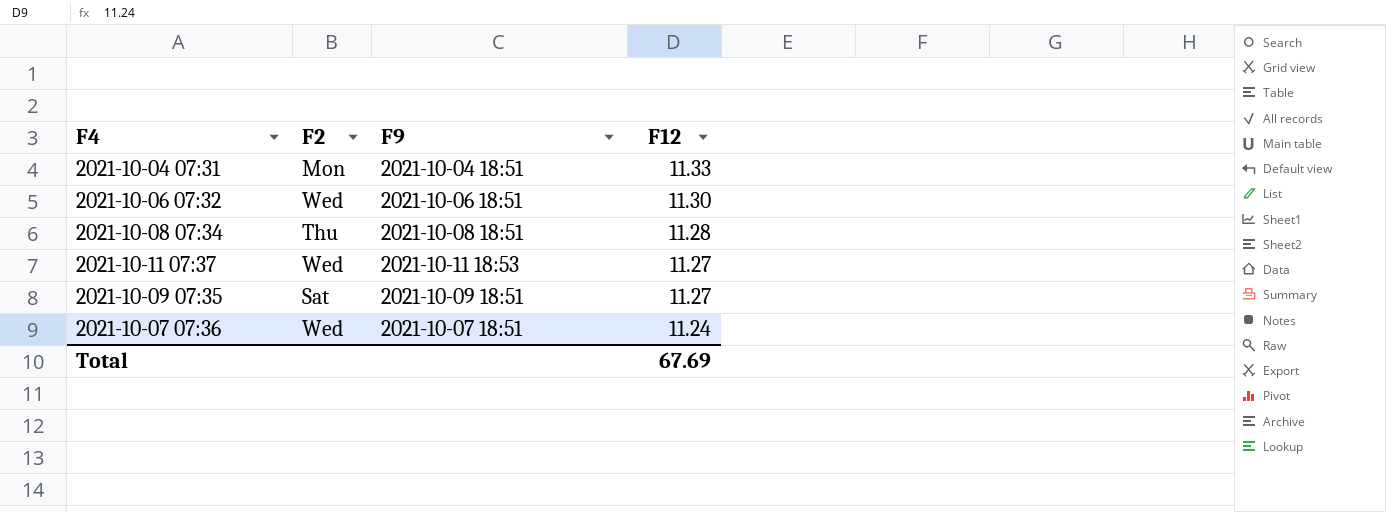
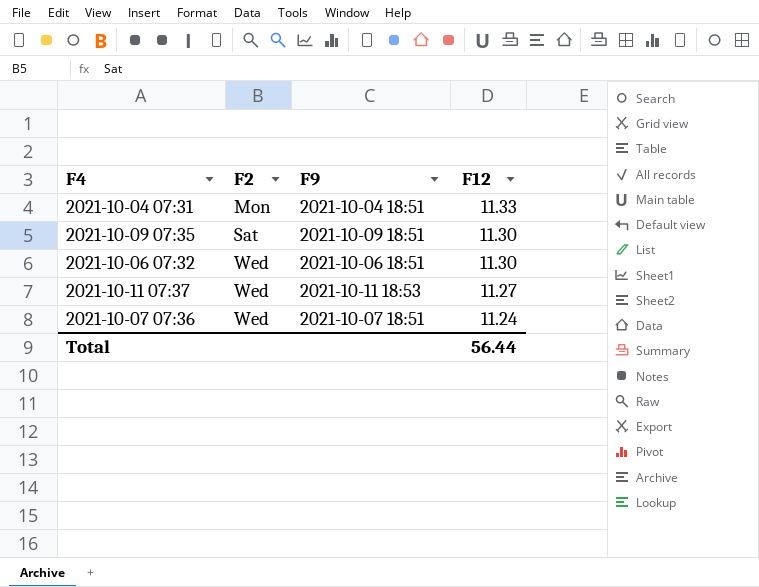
row order: F12 descending -> F2 ascending
row 2021-10-08 07:34: Thu | 2021-10-08 18:51 | 11.28 -> none
2021-10-09 07:35 | F12: 11.27 -> 11.30
Total | F12: 67.69 -> 56.44

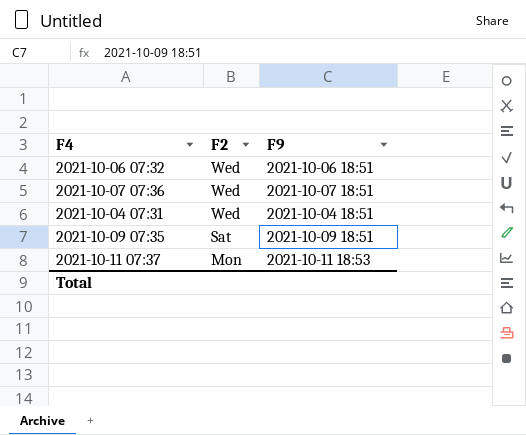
row order: F2 ascending -> F2 descending
column F12 | position: 4 -> none
2021-10-04 07:31 | F2: Mon -> Wed
2021-10-11 07:37 | F2: Wed -> Mon

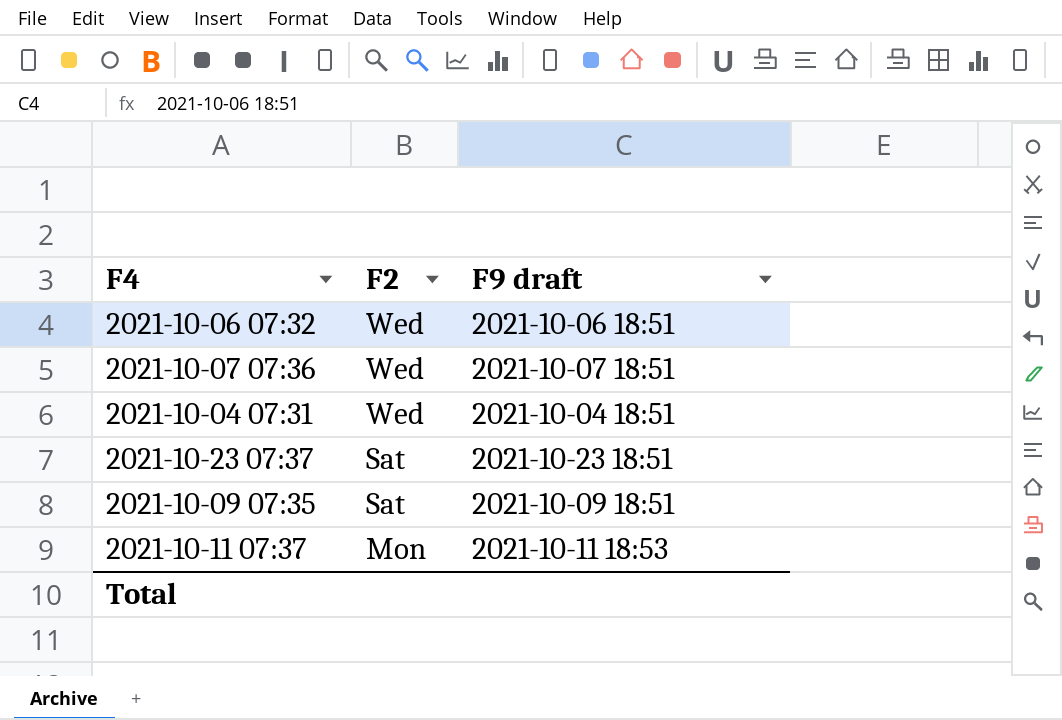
column name: F9 -> F9 draft
row 2021-10-23 07:37: none -> Sat | 2021-10-23 18:51

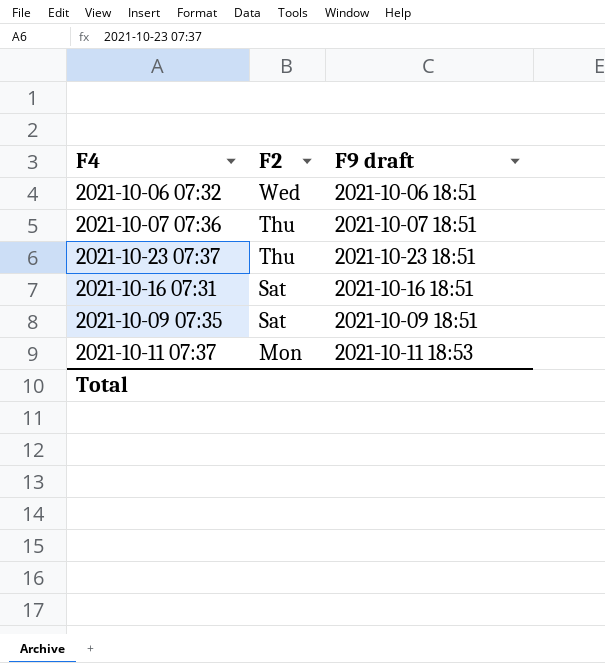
row 2021-10-04 07:31: Wed | 2021-10-04 18:51 -> none
2021-10-07 07:36 | F2: Wed -> Thu
2021-10-23 07:37 | F2: Sat -> Thu
row 2021-10-16 07:31: none -> Sat | 2021-10-16 18:51

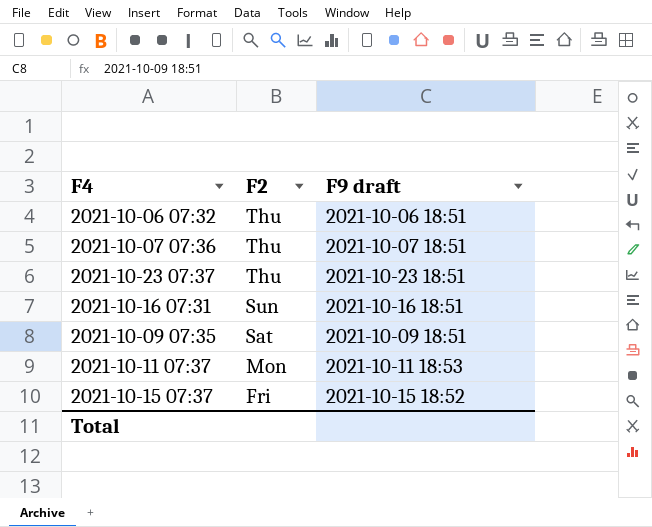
2021-10-06 07:32 | F2: Wed -> Thu
2021-10-16 07:31 | F2: Sat -> Sun
row 2021-10-15 07:37: none -> Fri | 2021-10-15 18:52

